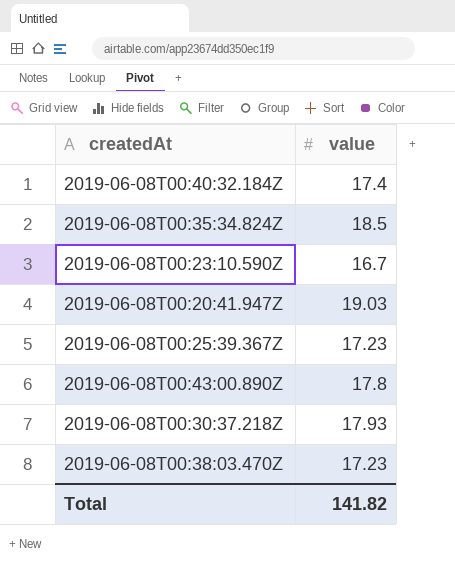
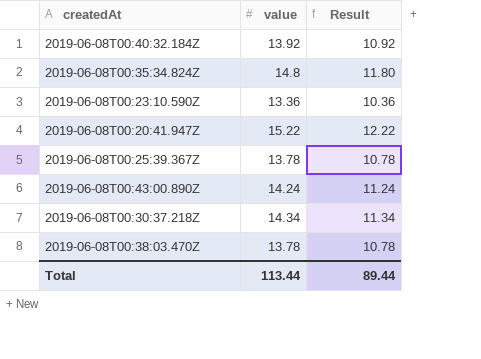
column Result | formula: none -> [value] - 3
2019-06-08T00:40:32.184Z | value: 17.4 -> 13.92
2019-06-08T00:35:34.824Z | value: 18.5 -> 14.8
2019-06-08T00:23:10.590Z | value: 16.7 -> 13.36
2019-06-08T00:20:41.947Z | value: 19.03 -> 15.22
2019-06-08T00:25:39.367Z | value: 17.23 -> 13.78
2019-06-08T00:43:00.890Z | value: 17.8 -> 14.24
2019-06-08T00:30:37.218Z | value: 17.93 -> 14.34
2019-06-08T00:38:03.470Z | value: 17.23 -> 13.78
Total | value: 141.82 -> 113.44

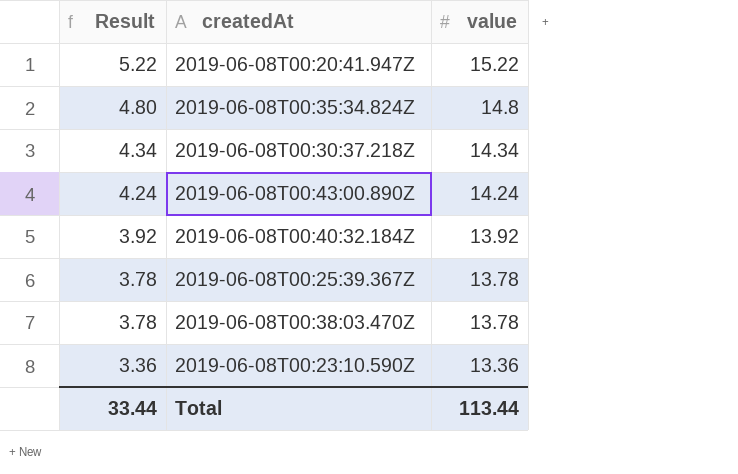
row order: none -> Result descending
column Result | formula: [value] - 3 -> [value] - 10
column Result | position: 3 -> 1
Total | Result: 89.44 -> 33.44

